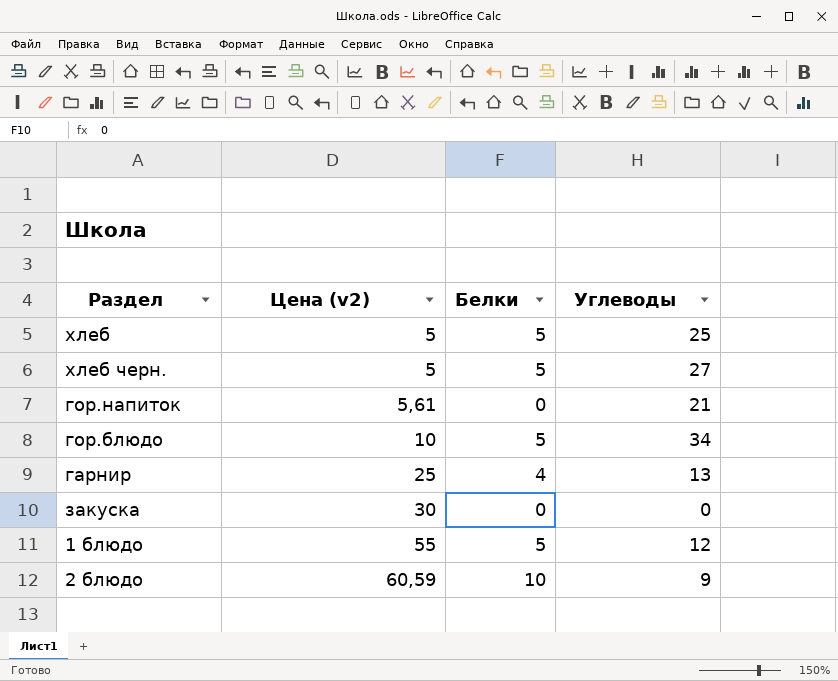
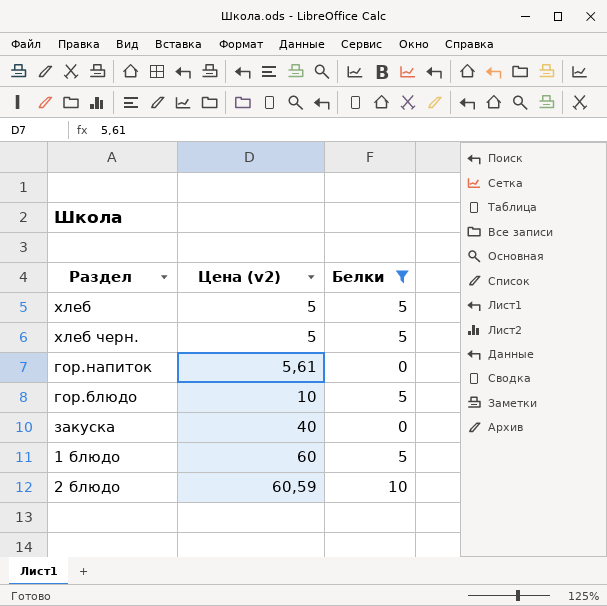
filter: none -> Белки != 4
column Углеводы | position: 4 -> none
закуска | Цена (v2): 30 -> 40
1 блюдо | Цена (v2): 55 -> 60

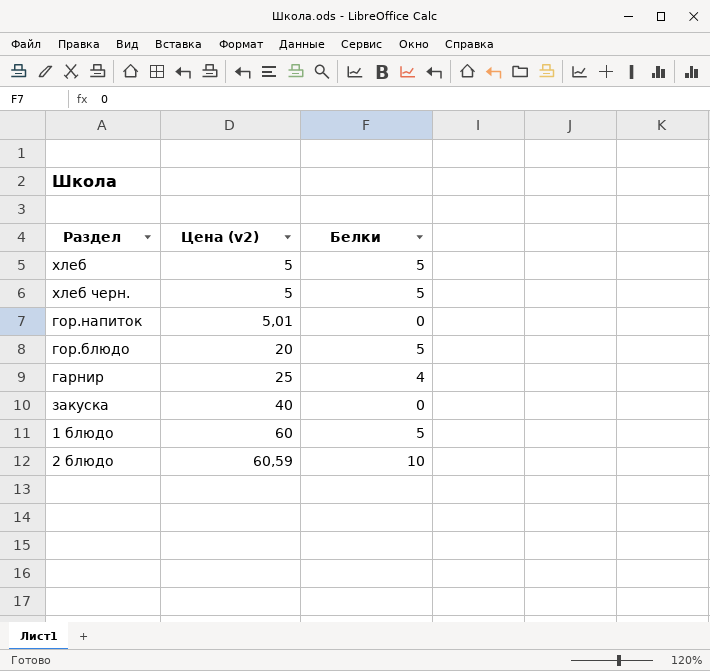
filter: Белки != 4 -> none
гор.напиток | Цена (v2): 5,61 -> 5,01
гор.блюдо | Цена (v2): 10 -> 20

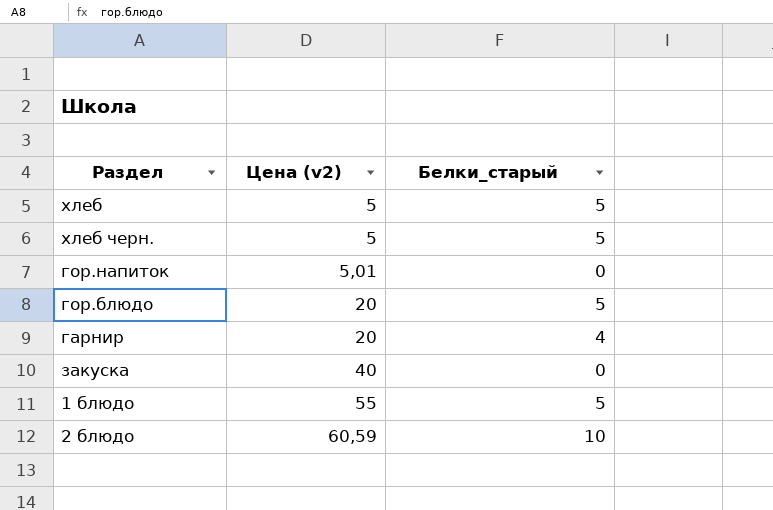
column name: Белки -> Белки_старый
гарнир | Цена (v2): 25 -> 20
1 блюдо | Цена (v2): 60 -> 55

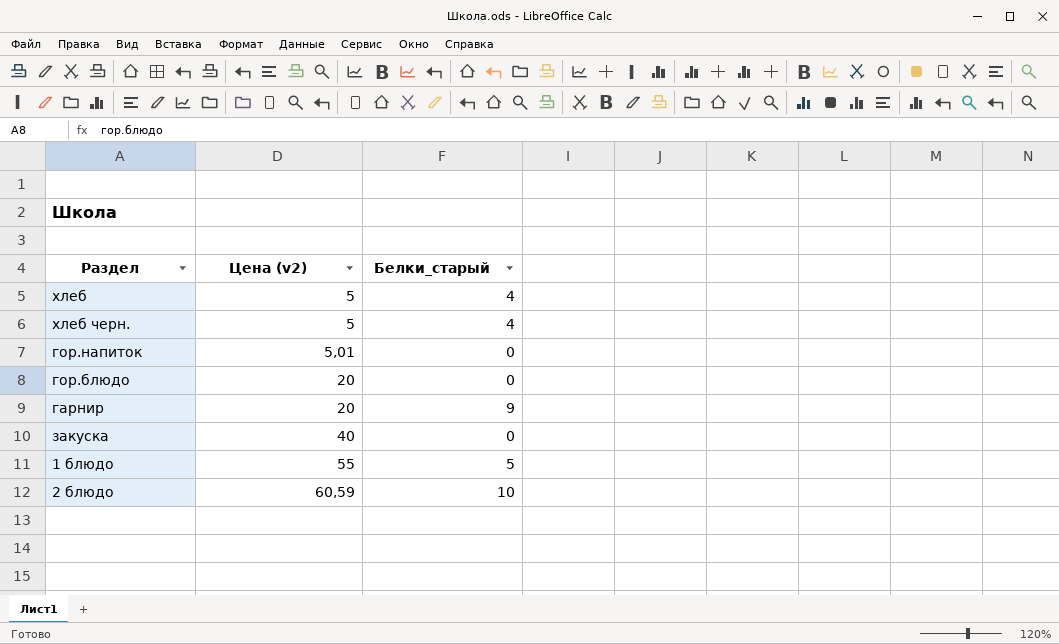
хлеб | Белки_старый: 5 -> 4
хлеб черн. | Белки_старый: 5 -> 4
гор.блюдо | Белки_старый: 5 -> 0
гарнир | Белки_старый: 4 -> 9

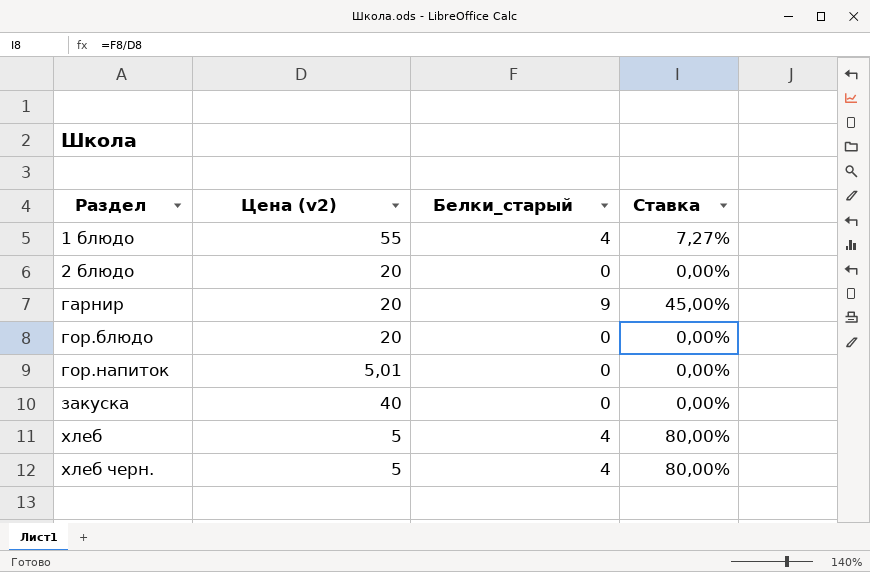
row order: Цена (v2) ascending -> Раздел ascending
column Ставка | formula: none -> [Белки_старый] / [Цена (v2)]
1 блюдо | Белки_старый: 5 -> 4
2 блюдо | Цена (v2): 60,59 -> 20
2 блюдо | Белки_старый: 10 -> 0

